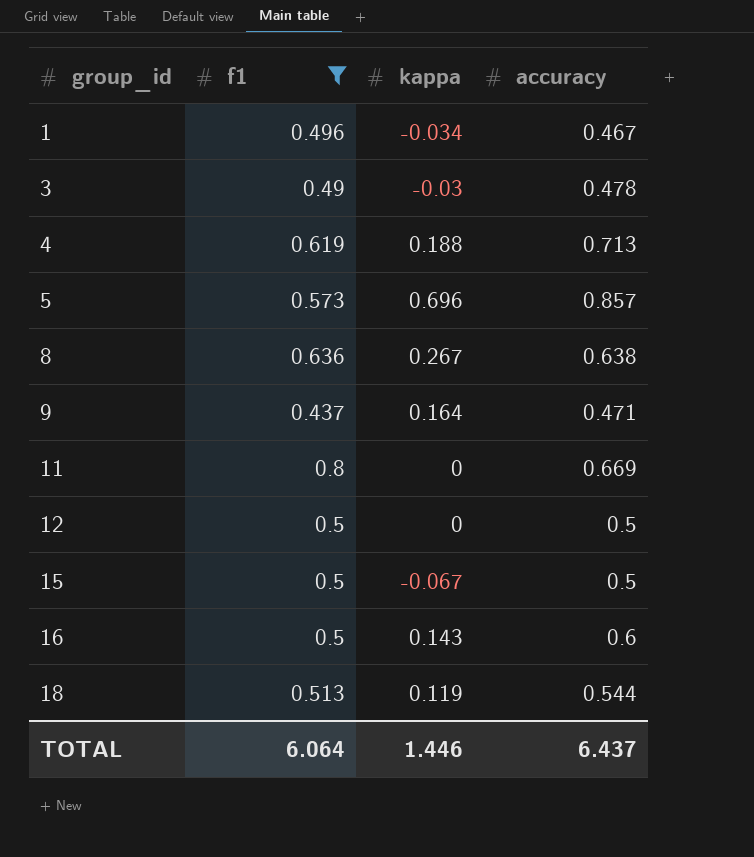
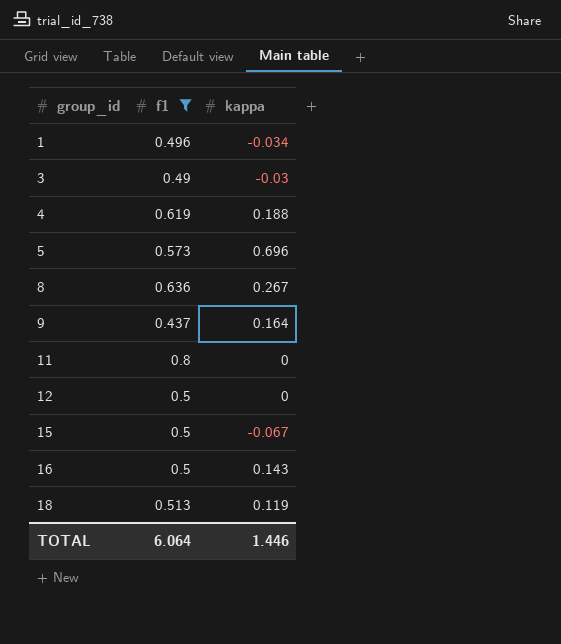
column accuracy | position: 4 -> none

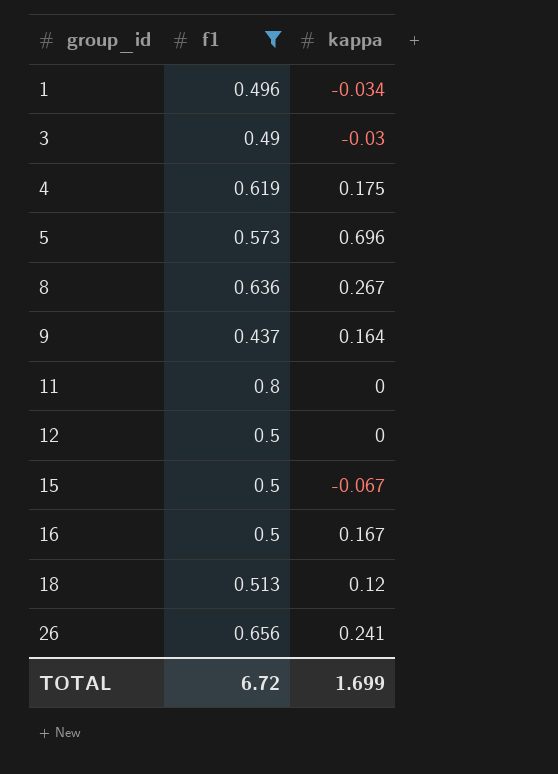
4 | kappa: 0.188 -> 0.175
16 | kappa: 0.143 -> 0.167
18 | kappa: 0.119 -> 0.12
row 26: none -> 0.656 | 0.241
TOTAL | f1: 6.064 -> 6.72
TOTAL | kappa: 1.446 -> 1.699

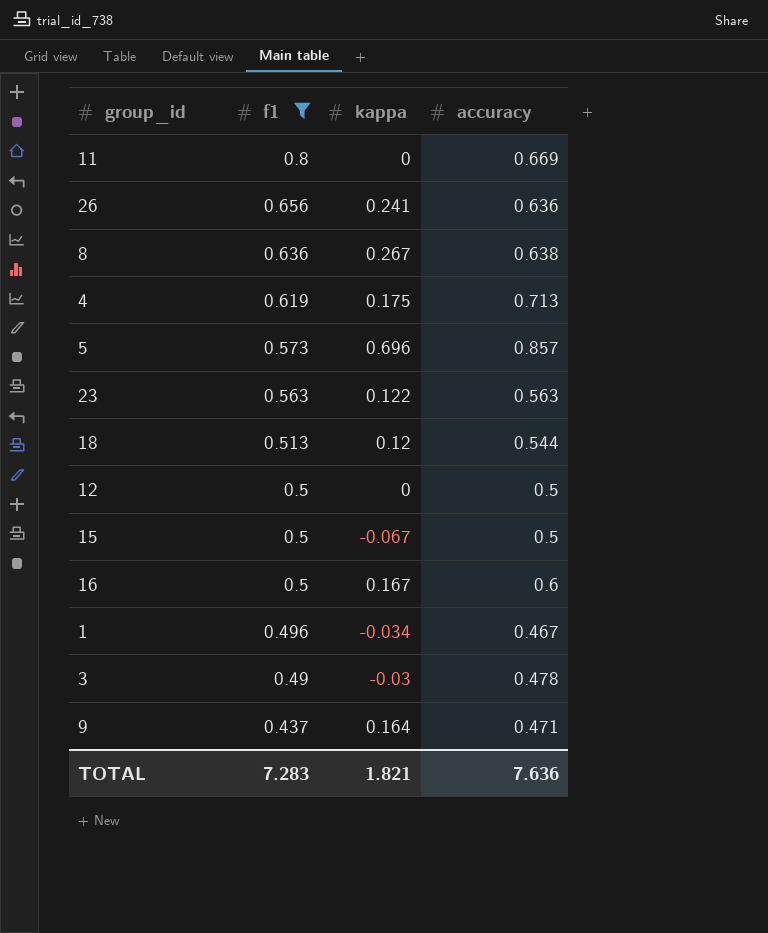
row order: group_id ascending -> f1 descending
column accuracy | position: none -> 4
row 23: none -> 0.563 | 0.122 | 0.563
TOTAL | f1: 6.72 -> 7.283
TOTAL | kappa: 1.699 -> 1.821

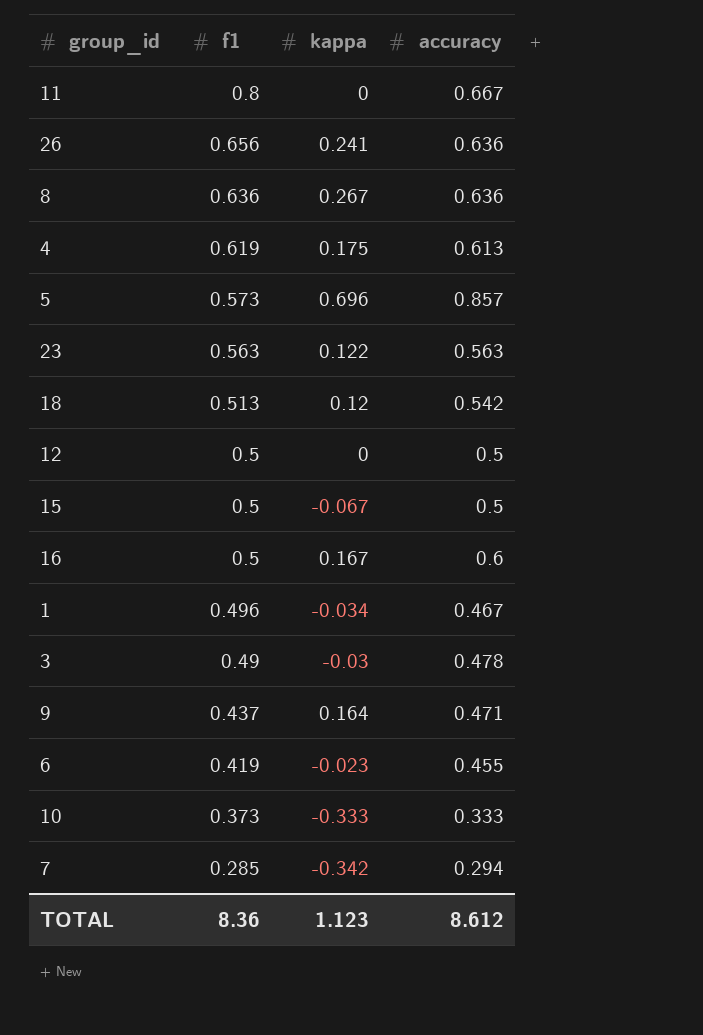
filter: f1 >= 0.437 -> none
11 | accuracy: 0.669 -> 0.667
8 | accuracy: 0.638 -> 0.636
4 | accuracy: 0.713 -> 0.613
18 | accuracy: 0.544 -> 0.542
TOTAL | f1: 7.283 -> 8.36
TOTAL | kappa: 1.821 -> 1.123
TOTAL | accuracy: 7.636 -> 8.612

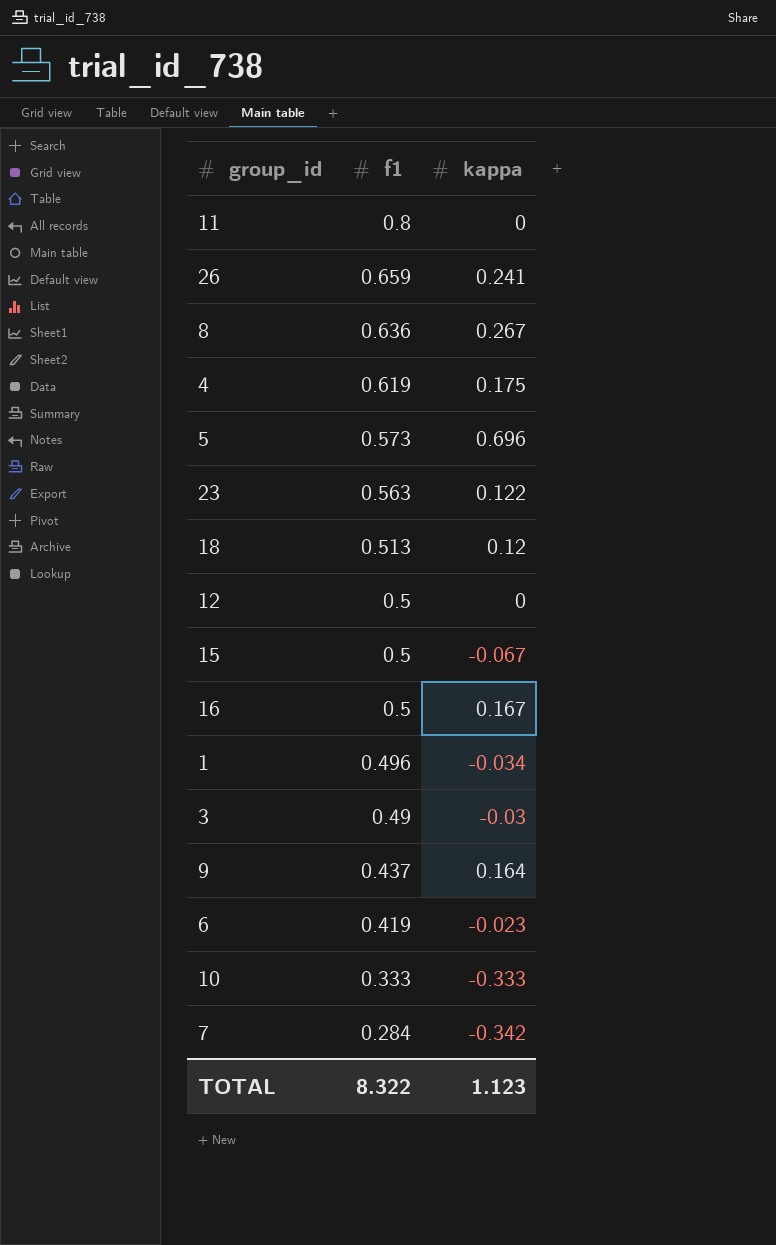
column accuracy | position: 4 -> none
26 | f1: 0.656 -> 0.659
10 | f1: 0.373 -> 0.333
7 | f1: 0.285 -> 0.284
TOTAL | f1: 8.36 -> 8.322

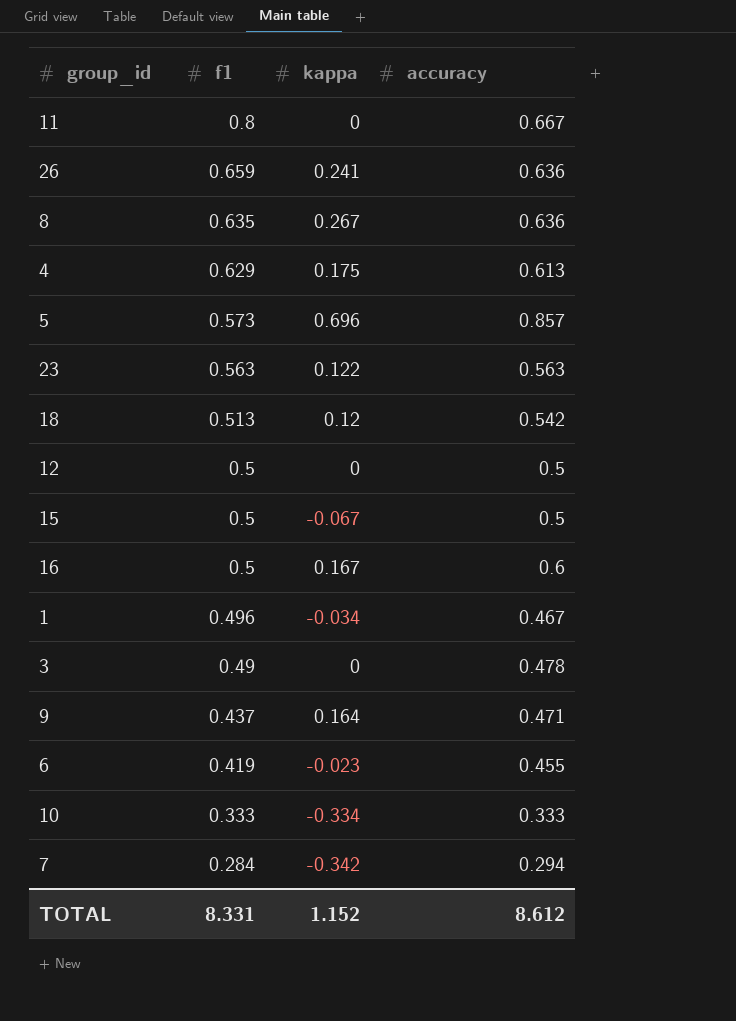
column accuracy | position: none -> 4
8 | f1: 0.636 -> 0.635
4 | f1: 0.619 -> 0.629
3 | kappa: -0.03 -> 0
10 | kappa: -0.333 -> -0.334
TOTAL | f1: 8.322 -> 8.331
TOTAL | kappa: 1.123 -> 1.152

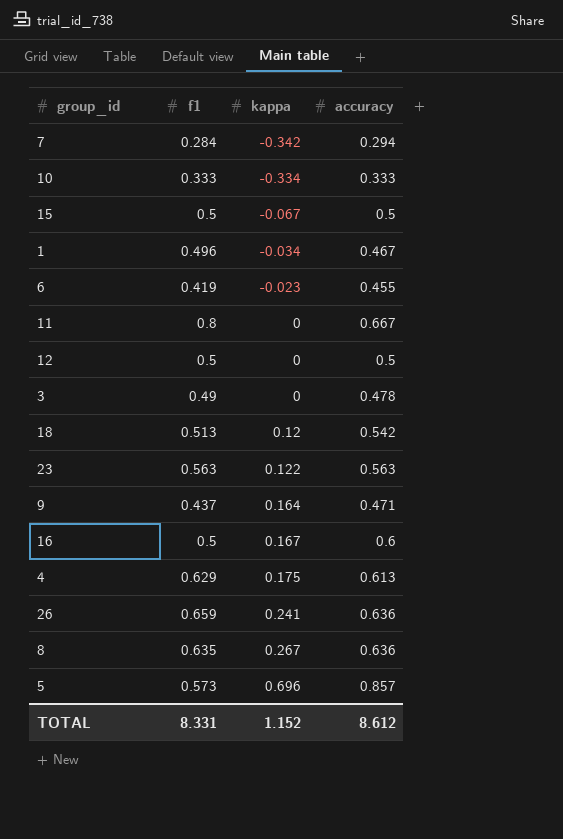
row order: f1 descending -> kappa ascending

